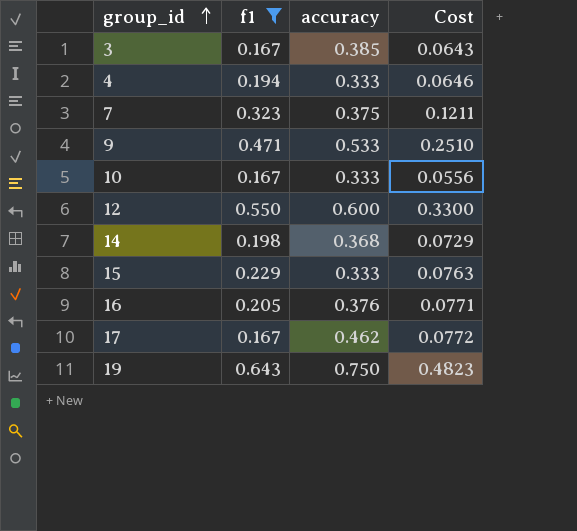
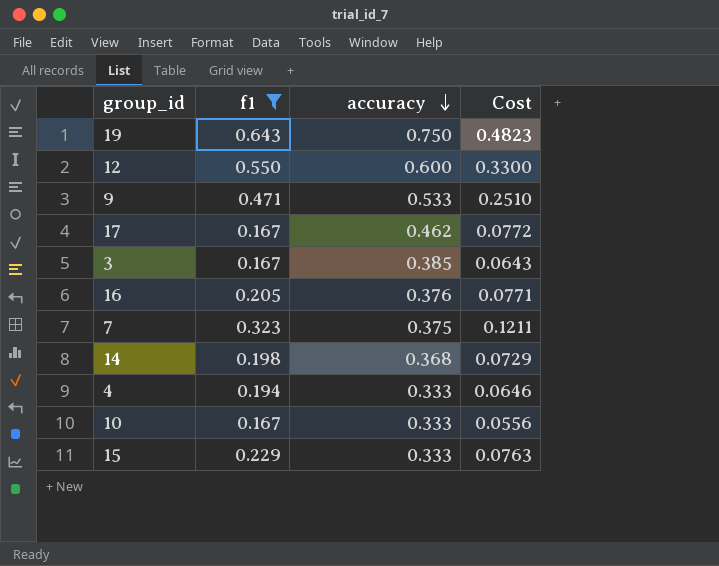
row order: group_id ascending -> accuracy descending

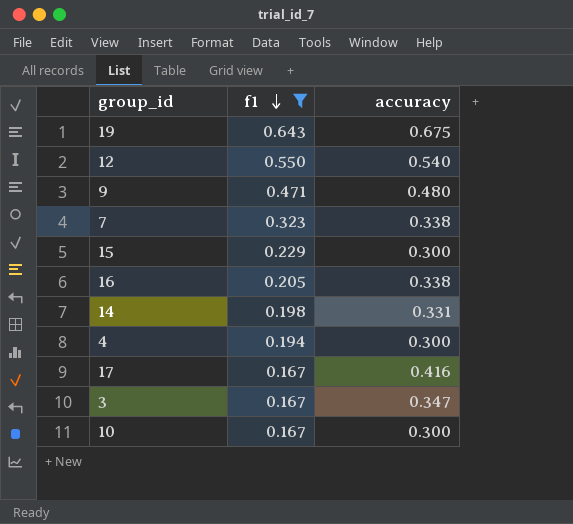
row order: accuracy descending -> f1 descending
column Cost | formula: [f1] * [accuracy] -> none
19 | accuracy: 0.750 -> 0.675
12 | accuracy: 0.600 -> 0.540
9 | accuracy: 0.533 -> 0.480
7 | accuracy: 0.375 -> 0.338
15 | accuracy: 0.333 -> 0.300
16 | accuracy: 0.376 -> 0.338
14 | accuracy: 0.368 -> 0.331
4 | accuracy: 0.333 -> 0.300
17 | accuracy: 0.462 -> 0.416
3 | accuracy: 0.385 -> 0.347
10 | accuracy: 0.333 -> 0.300

